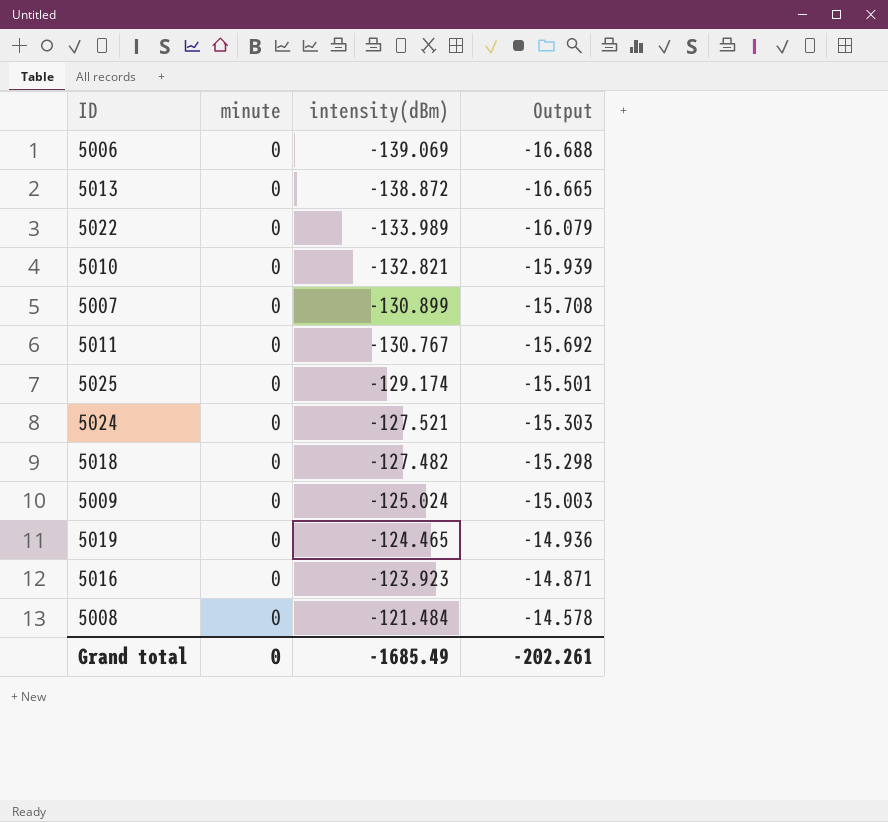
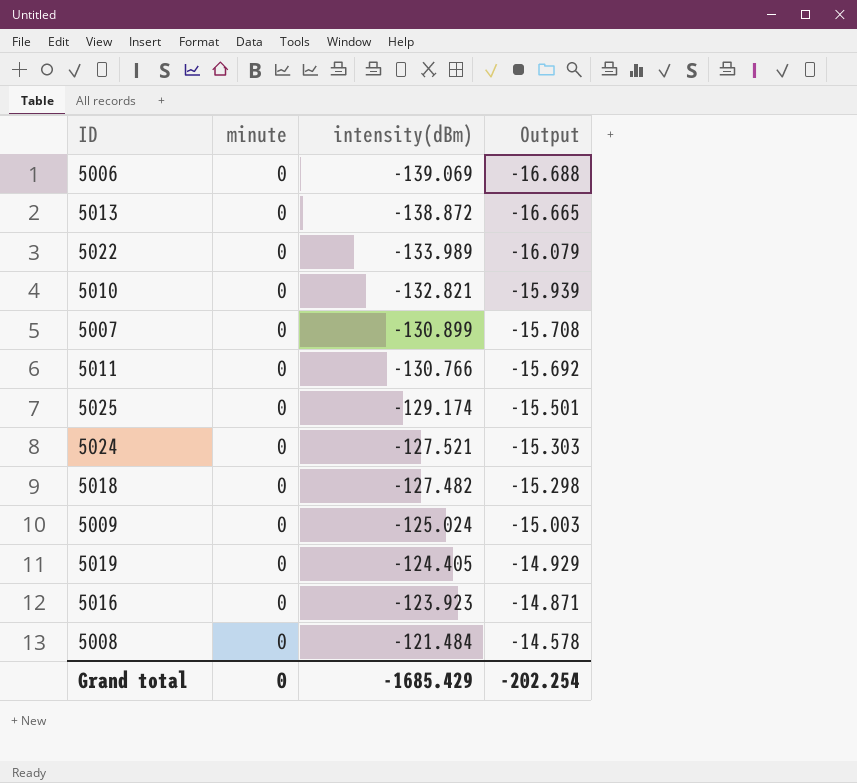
5011 | intensity(dBm): -130.767 -> -130.766
5019 | intensity(dBm): -124.465 -> -124.405
5019 | Output: -14.936 -> -14.929
Grand total | intensity(dBm): -1685.49 -> -1685.429
Grand total | Output: -202.261 -> -202.254

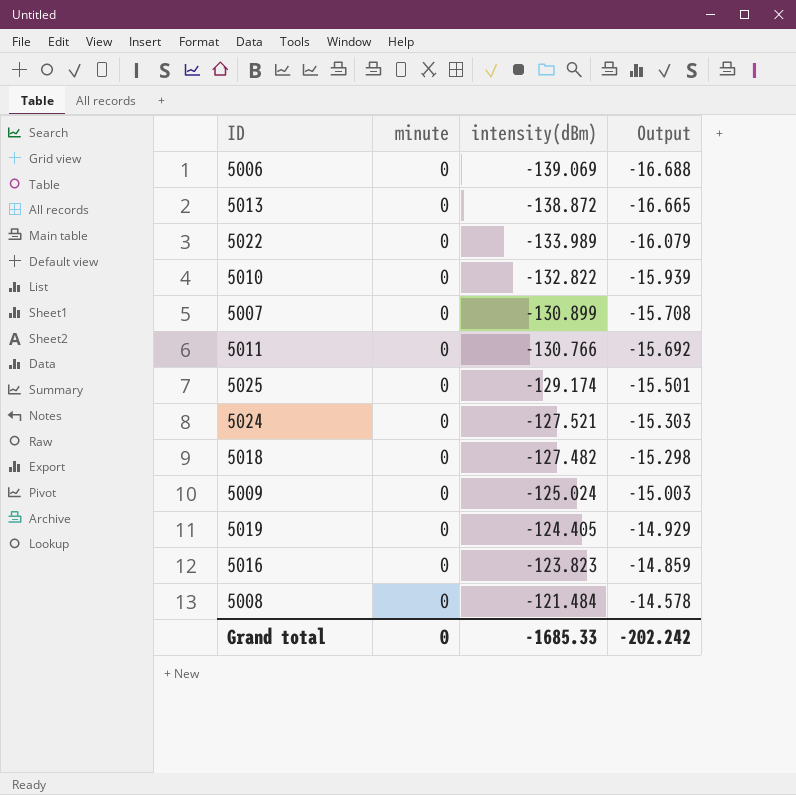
5010 | intensity(dBm): -132.821 -> -132.822
5016 | intensity(dBm): -123.923 -> -123.823
5016 | Output: -14.871 -> -14.859
Grand total | intensity(dBm): -1685.429 -> -1685.33
Grand total | Output: -202.254 -> -202.242

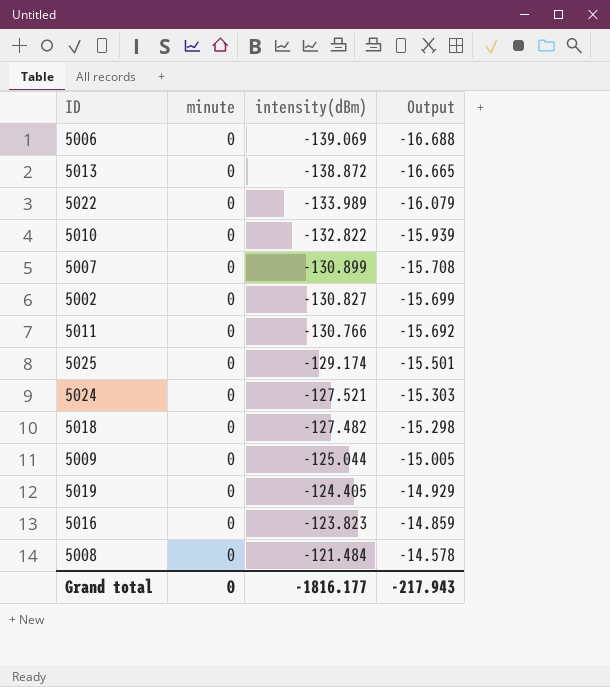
row 5002: none -> 0 | -130.827 | -15.699
5009 | intensity(dBm): -125.024 -> -125.044
5009 | Output: -15.003 -> -15.005
Grand total | intensity(dBm): -1685.33 -> -1816.177
Grand total | Output: -202.242 -> -217.943

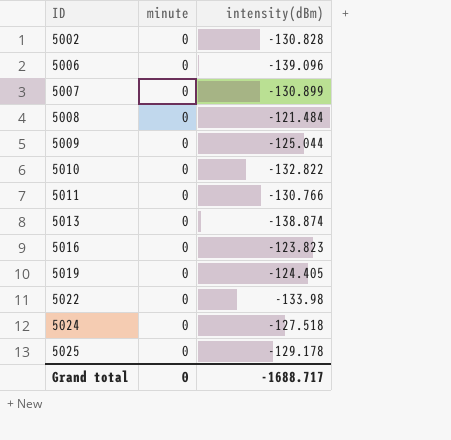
row order: intensity(dBm) ascending -> ID ascending
column Output | formula: [intensity(dBm)] * 0.12 -> none
row 5018: 0 | -127.482 | -15.298 -> none
5002 | intensity(dBm): -130.827 -> -130.828
5006 | intensity(dBm): -139.069 -> -139.096
5013 | intensity(dBm): -138.872 -> -138.874
5022 | intensity(dBm): -133.989 -> -133.98
5024 | intensity(dBm): -127.521 -> -127.518
5025 | intensity(dBm): -129.174 -> -129.178
Grand total | intensity(dBm): -1816.177 -> -1688.717

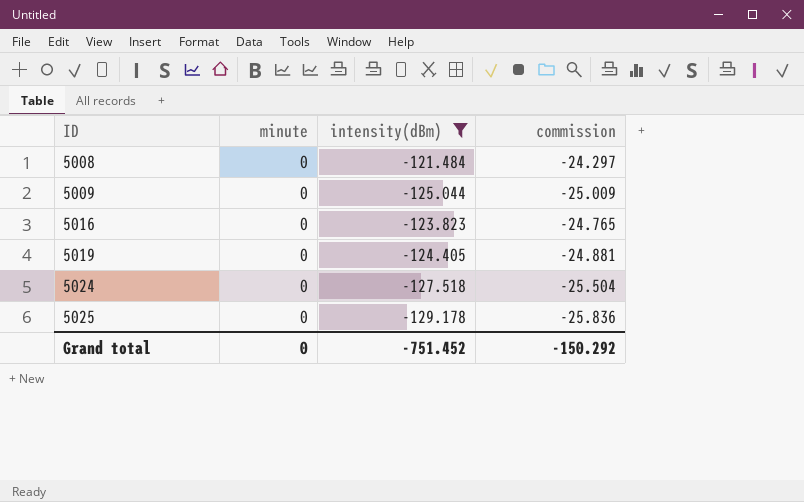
filter: none -> intensity(dBm) >= -129.178
column commission | formula: none -> [intensity(dBm)] * 0.2
Grand total | intensity(dBm): -1688.717 -> -751.452

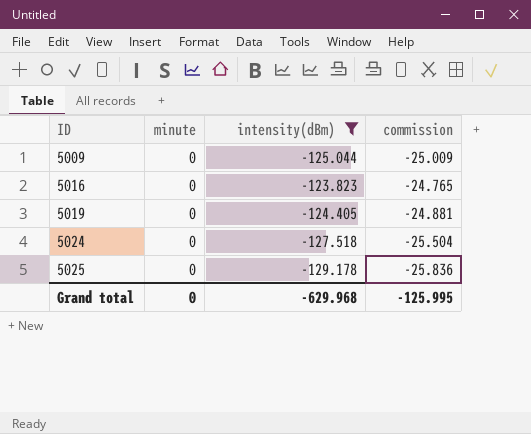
row 5008: 0 | -121.484 | -24.297 -> none
Grand total | intensity(dBm): -751.452 -> -629.968
Grand total | commission: -150.292 -> -125.995

